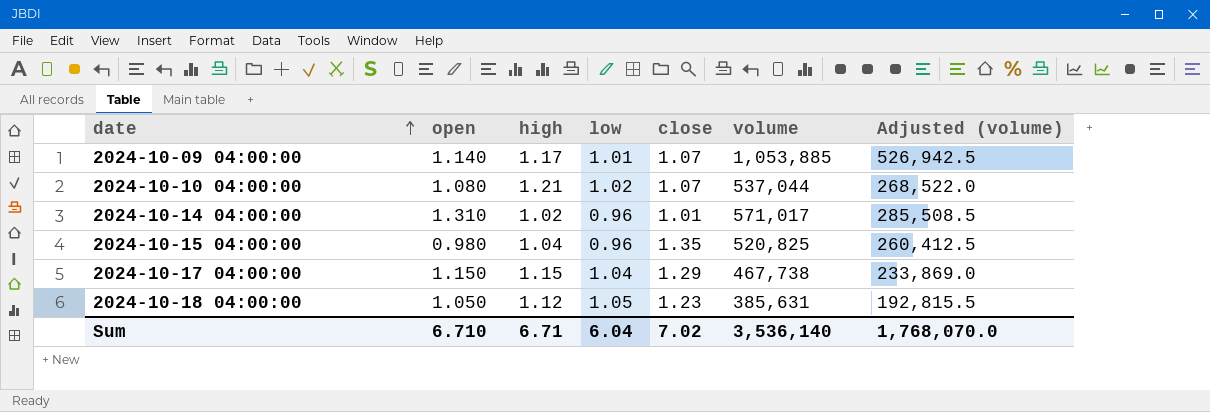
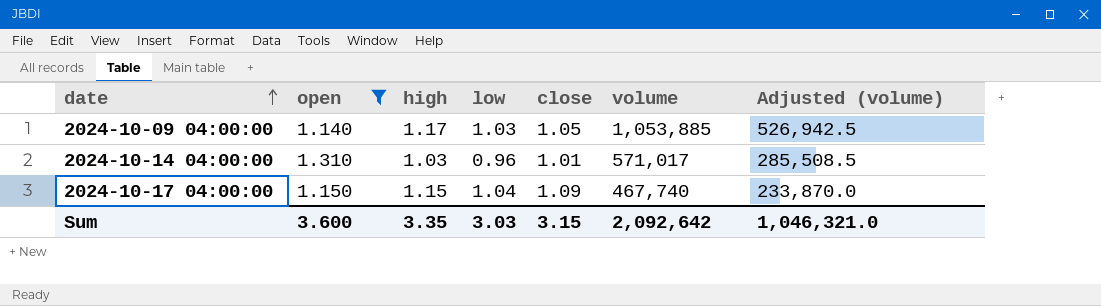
filter: none -> open >= 1.140
2024-10-09 04:00:00 | low: 1.01 -> 1.03
2024-10-09 04:00:00 | close: 1.07 -> 1.05
2024-10-14 04:00:00 | high: 1.02 -> 1.03
2024-10-17 04:00:00 | close: 1.29 -> 1.09
2024-10-17 04:00:00 | volume: 467,738 -> 467,740
2024-10-17 04:00:00 | Adjusted (volume): 233,869.0 -> 233,870.0
Sum | open: 6.710 -> 3.600
Sum | high: 6.71 -> 3.35
Sum | low: 6.04 -> 3.03
Sum | close: 7.02 -> 3.15
Sum | volume: 3,536,140 -> 2,092,642
Sum | Adjusted (volume): 1,768,070.0 -> 1,046,321.0

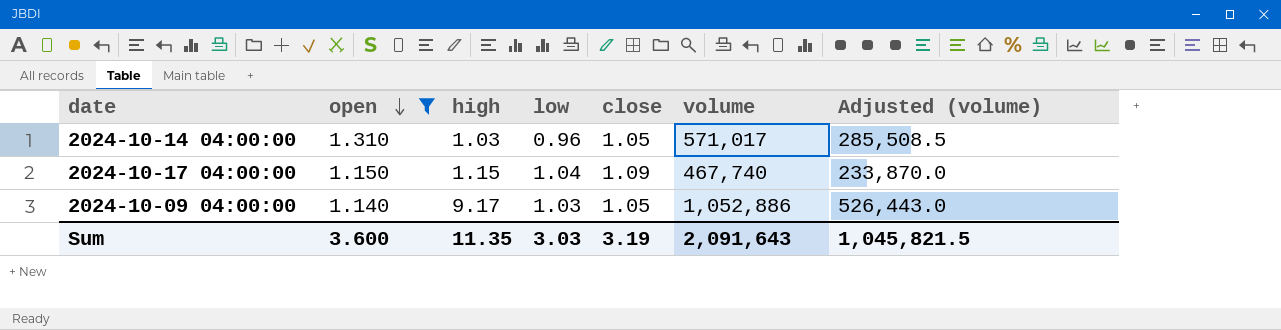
row order: date ascending -> open descending
2024-10-14 04:00:00 | close: 1.01 -> 1.05
2024-10-09 04:00:00 | high: 1.17 -> 9.17
2024-10-09 04:00:00 | volume: 1,053,885 -> 1,052,886
2024-10-09 04:00:00 | Adjusted (volume): 526,942.5 -> 526,443.0
Sum | high: 3.35 -> 11.35
Sum | close: 3.15 -> 3.19
Sum | volume: 2,092,642 -> 2,091,643
Sum | Adjusted (volume): 1,046,321.0 -> 1,045,821.5

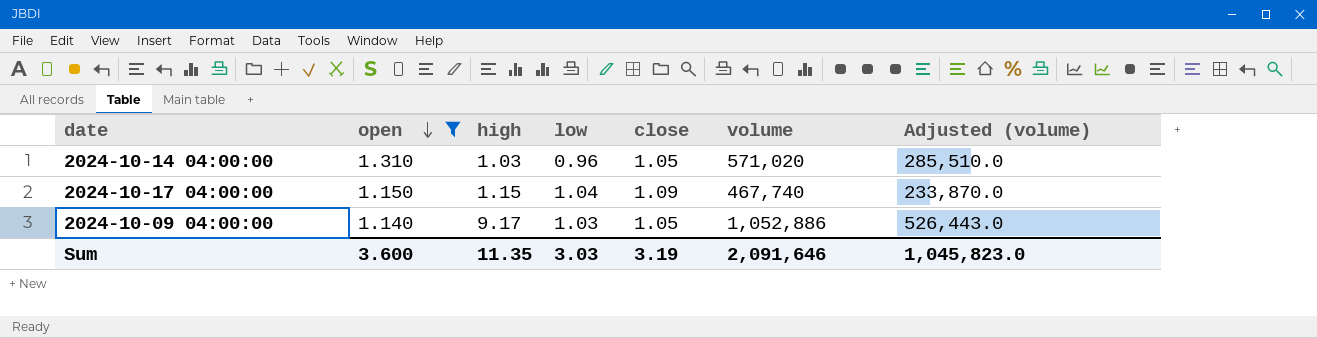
2024-10-14 04:00:00 | volume: 571,017 -> 571,020
2024-10-14 04:00:00 | Adjusted (volume): 285,508.5 -> 285,510.0
Sum | volume: 2,091,643 -> 2,091,646
Sum | Adjusted (volume): 1,045,821.5 -> 1,045,823.0

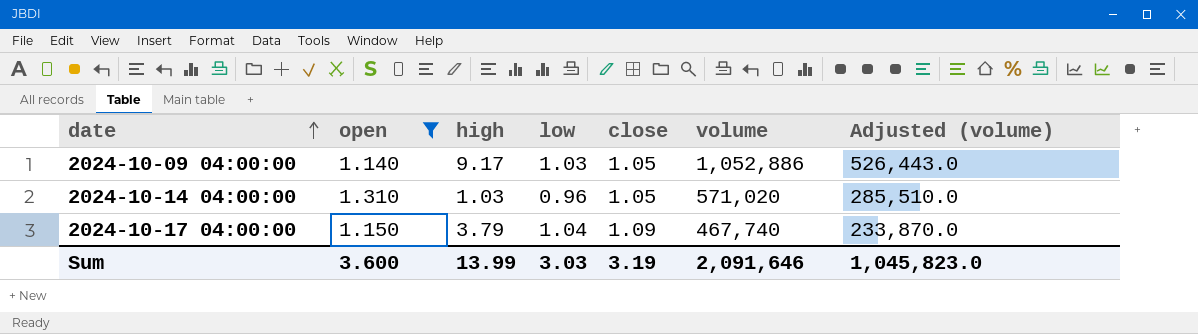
row order: open descending -> date ascending
2024-10-17 04:00:00 | high: 1.15 -> 3.79
Sum | high: 11.35 -> 13.99

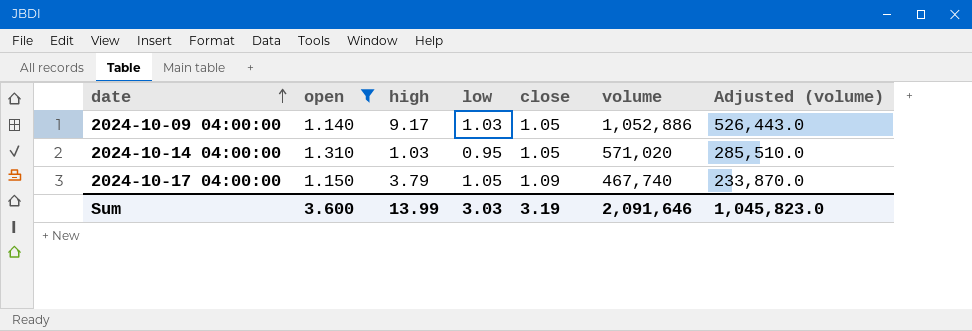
2024-10-14 04:00:00 | low: 0.96 -> 0.95
2024-10-17 04:00:00 | low: 1.04 -> 1.05

